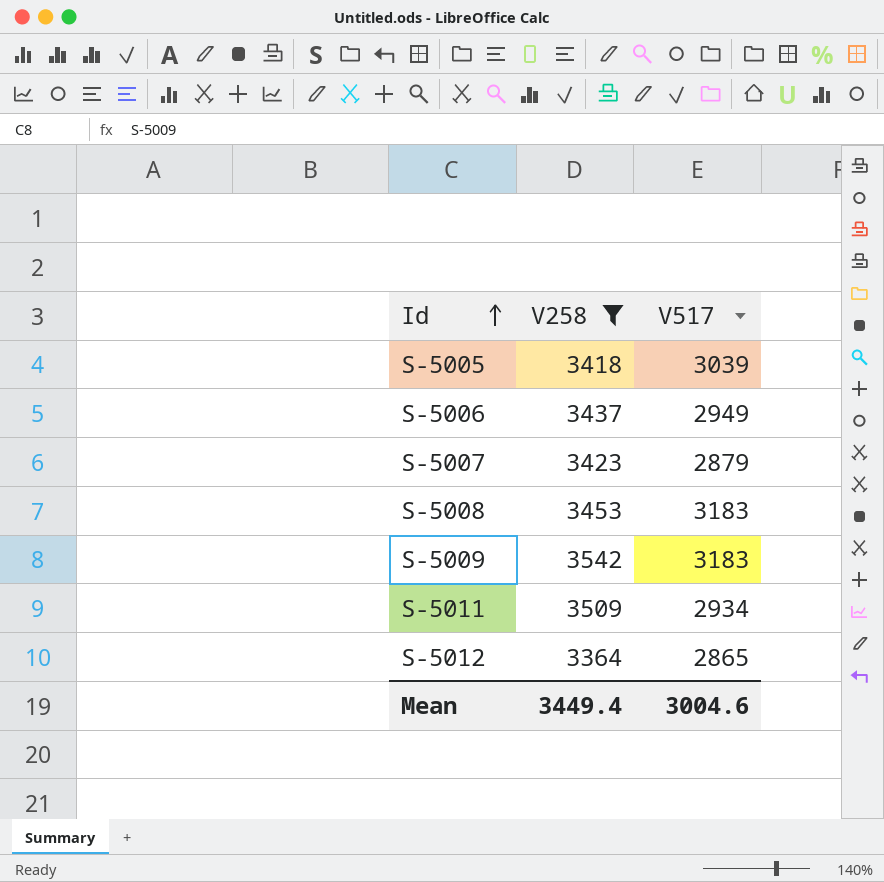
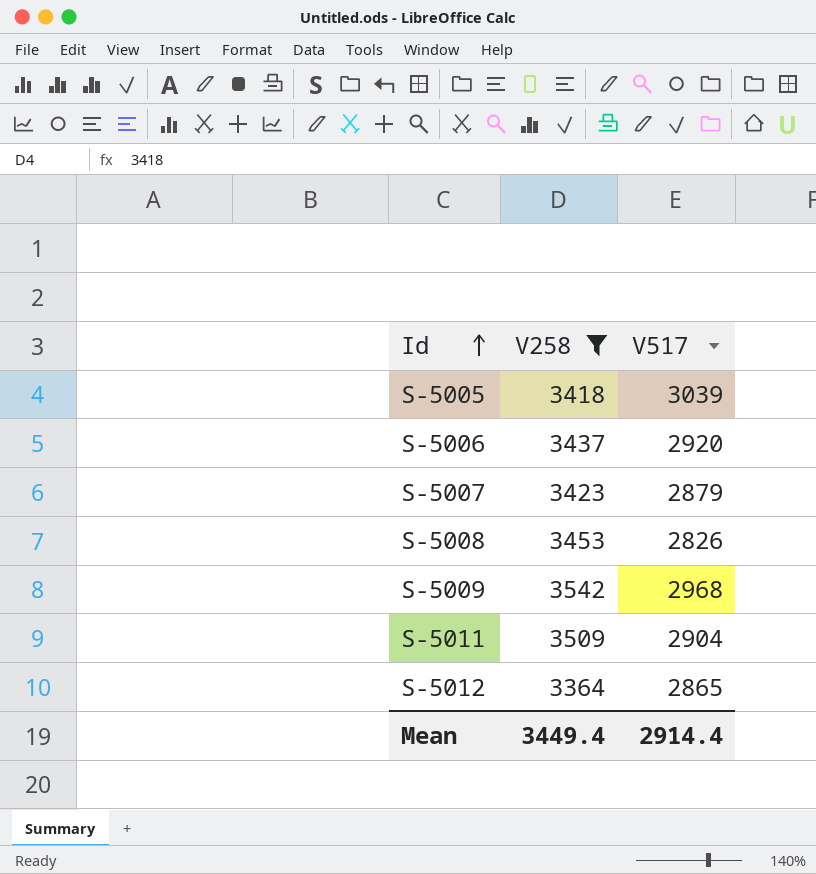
S-5006 | V517: 2949 -> 2920
S-5008 | V517: 3183 -> 2826
S-5009 | V517: 3183 -> 2968
S-5011 | V517: 2934 -> 2904
Mean | V517: 3004.6 -> 2914.4

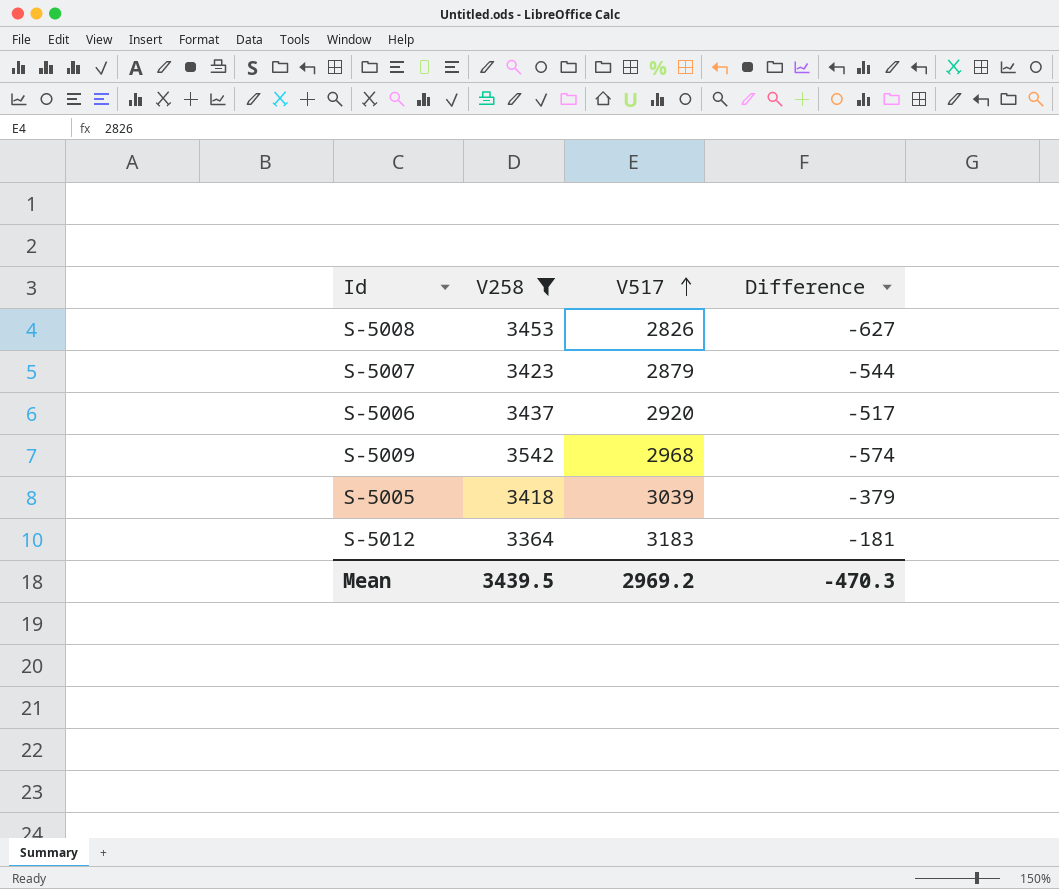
row order: Id ascending -> V517 ascending
column Difference | formula: none -> [V517] - [V258]
row S-5011: 3509 | 2904 -> none
S-5012 | V517: 2865 -> 3183
Mean | V258: 3449.4 -> 3439.5
Mean | V517: 2914.4 -> 2969.2

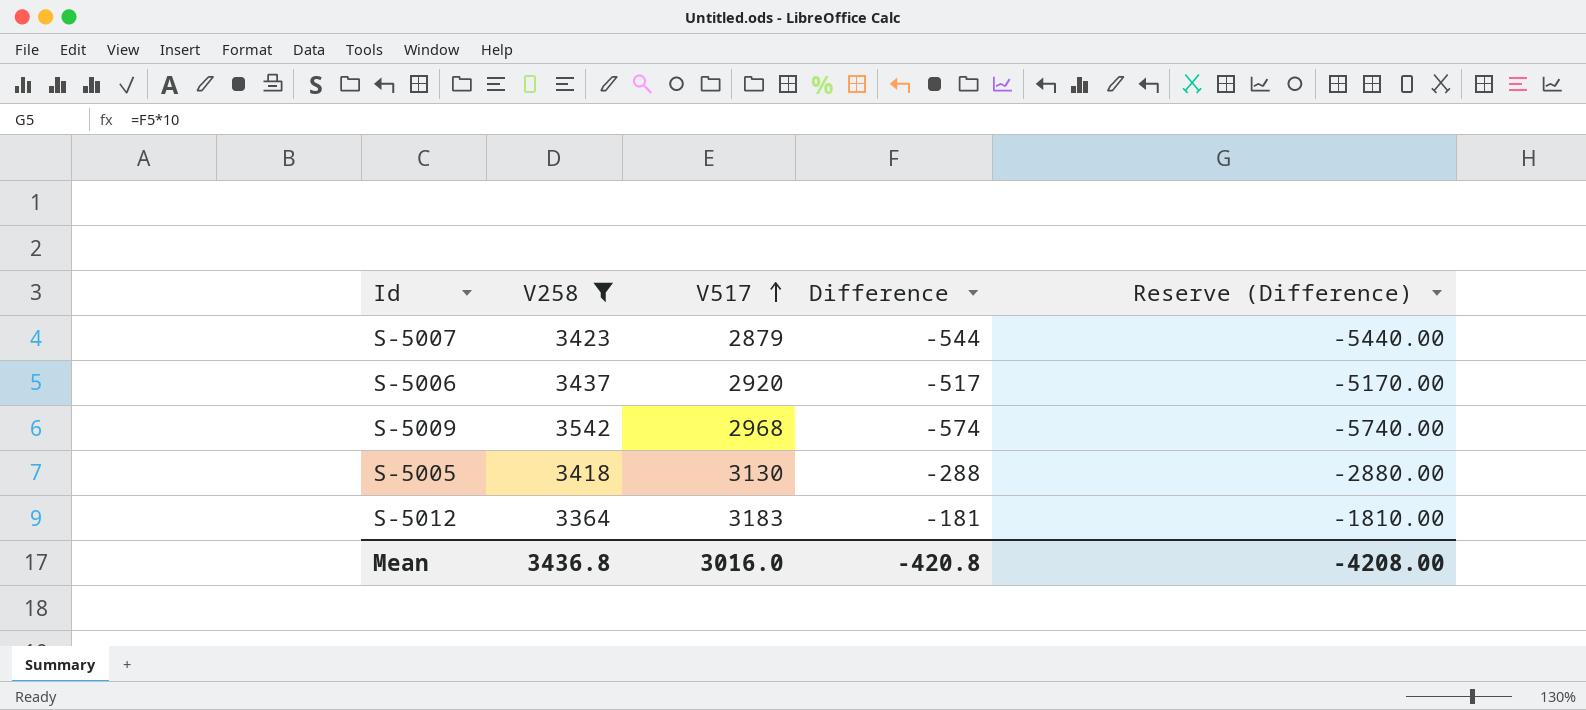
column Reserve (Difference) | formula: none -> [Difference] * 10
row S-5008: 3453 | 2826 | -627 -> none
S-5005 | V517: 3039 -> 3130
S-5005 | Difference: -379 -> -288
Mean | V258: 3439.5 -> 3436.8
Mean | V517: 2969.2 -> 3016.0
Mean | Difference: -470.3 -> -420.8

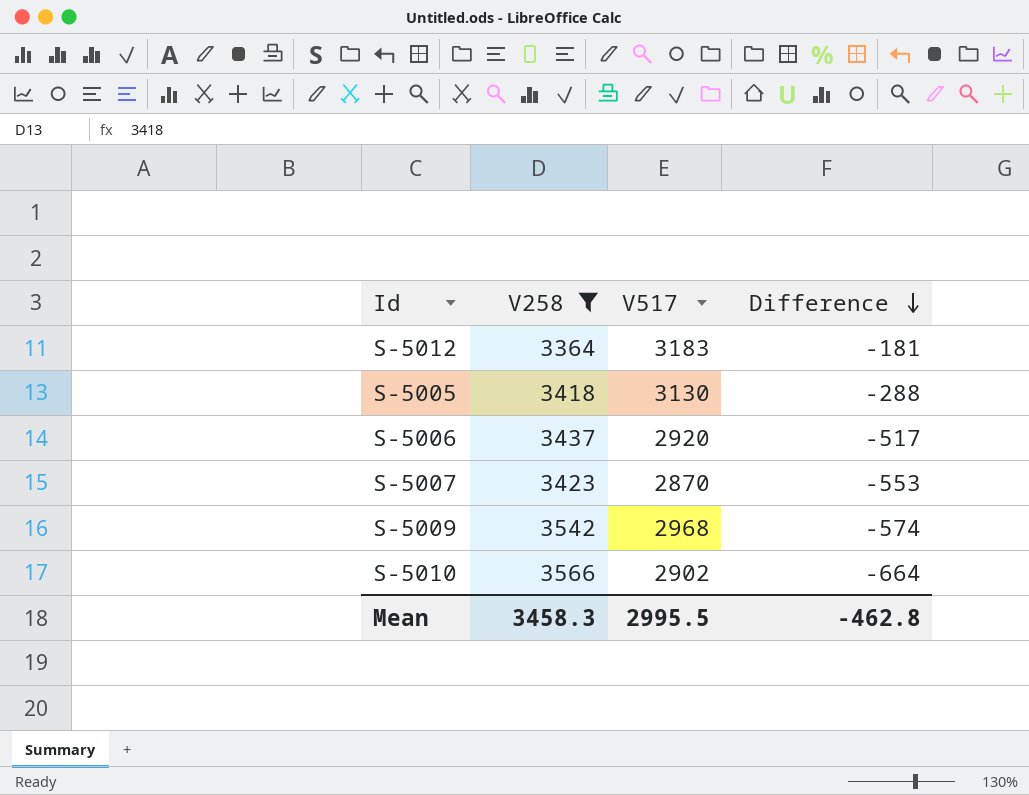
row order: V517 ascending -> Difference descending
column Reserve (Difference) | formula: [Difference] * 10 -> none
S-5007 | V517: 2879 -> 2870
S-5007 | Difference: -544 -> -553
row S-5010: none -> 3566 | 2902 | -664
Mean | V258: 3436.8 -> 3458.3
Mean | V517: 3016.0 -> 2995.5
Mean | Difference: -420.8 -> -462.8

